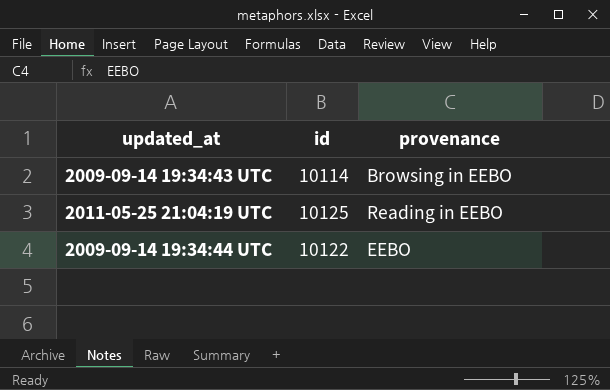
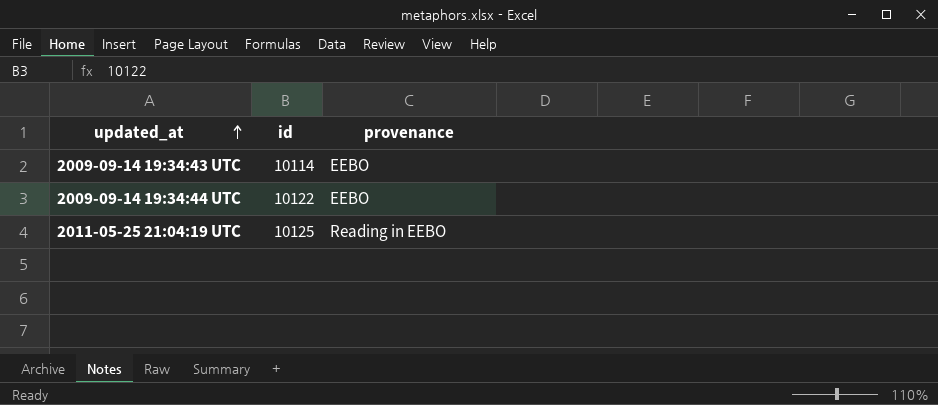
row order: none -> updated_at ascending
2009-09-14 19:34:43 UTC | provenance: Browsing in EEBO -> EEBO

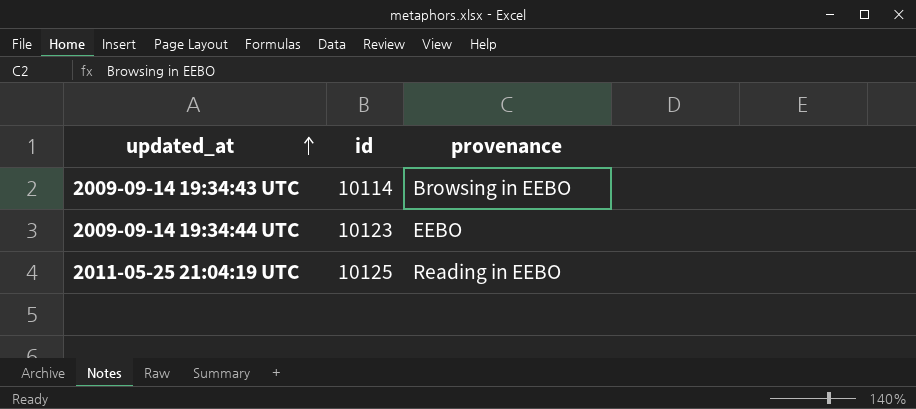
2009-09-14 19:34:43 UTC | provenance: EEBO -> Browsing in EEBO
2009-09-14 19:34:44 UTC | id: 10122 -> 10123

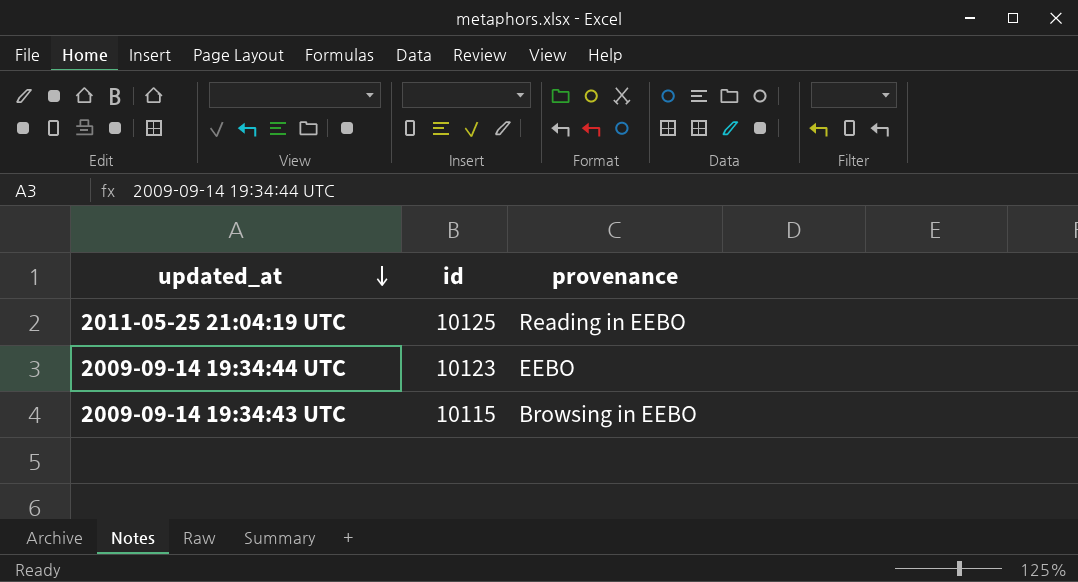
row order: updated_at ascending -> updated_at descending
2009-09-14 19:34:43 UTC | id: 10114 -> 10115

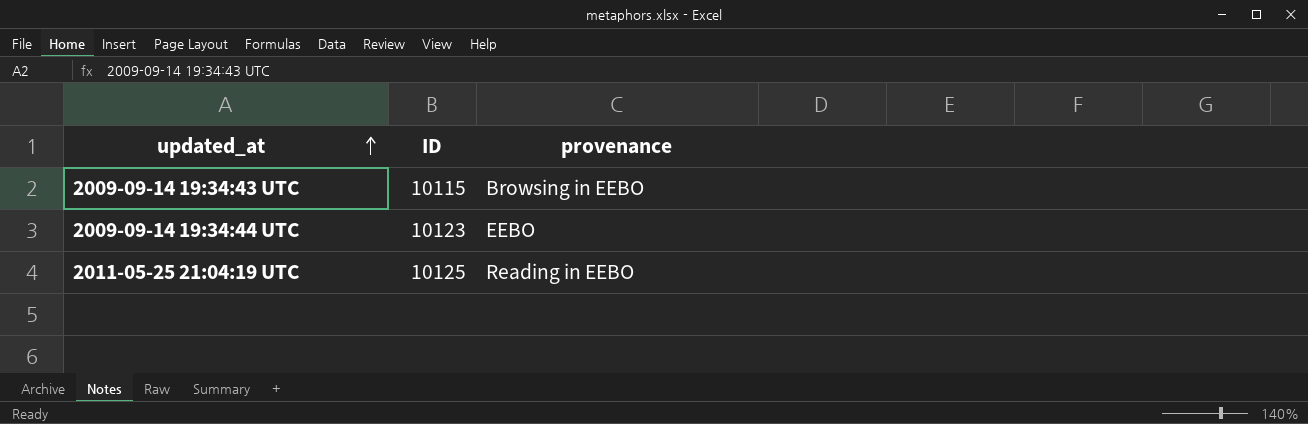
row order: updated_at descending -> updated_at ascending
column name: id -> ID

